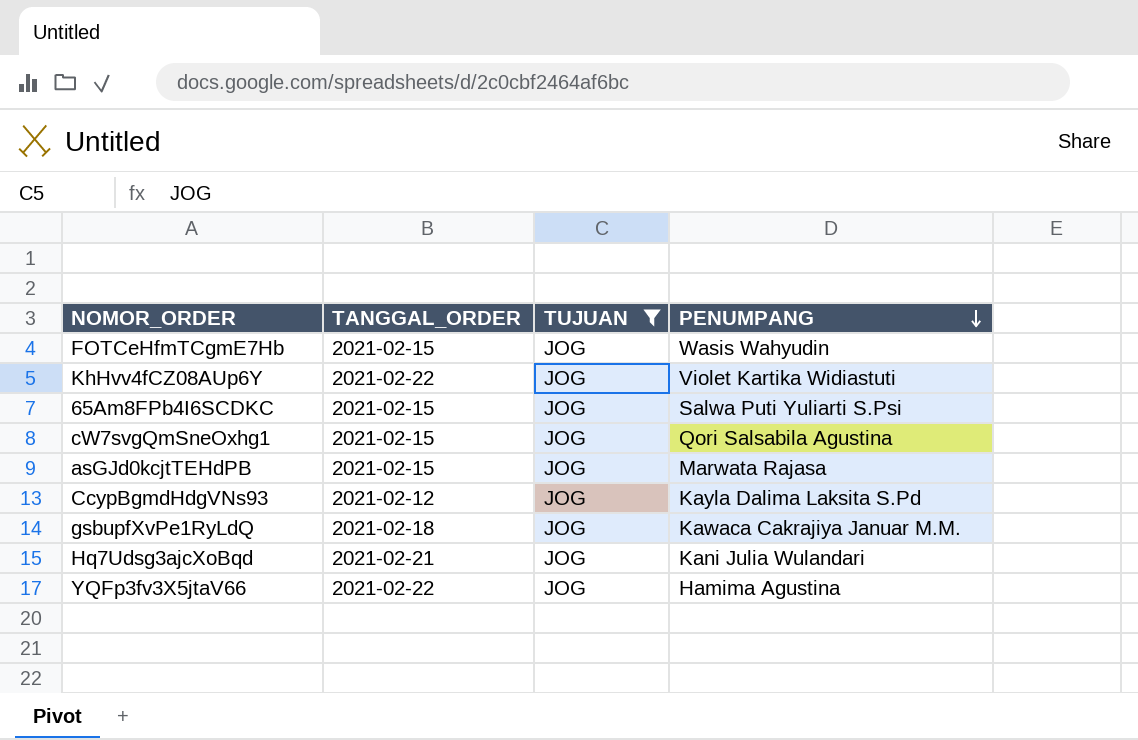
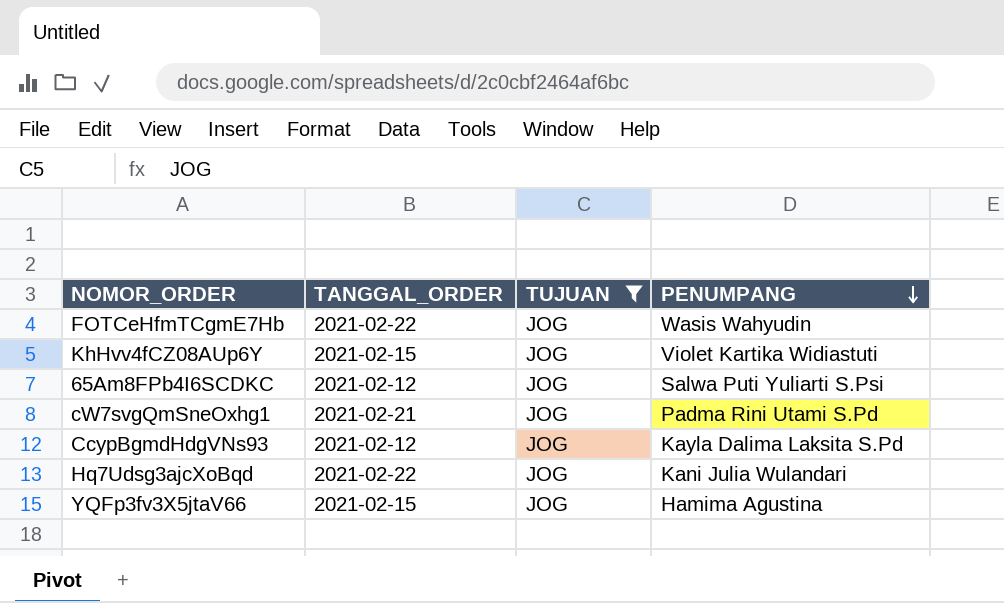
row asGJd0kcjtTEHdPB: 2021-02-15 | JOG | Marwata Rajasa -> none
row gsbupfXvPe1RyLdQ: 2021-02-18 | JOG | Kawaca Cakrajiya Januar M.M. -> none
FOTCeHfmTCgmE7Hb | TANGGAL_ORDER: 2021-02-15 -> 2021-02-22
KhHvv4fCZ08AUp6Y | TANGGAL_ORDER: 2021-02-22 -> 2021-02-15
65Am8FPb4I6SCDKC | TANGGAL_ORDER: 2021-02-15 -> 2021-02-12
cW7svgQmSneOxhg1 | TANGGAL_ORDER: 2021-02-15 -> 2021-02-21
cW7svgQmSneOxhg1 | PENUMPANG: Qori Salsabila Agustina -> Padma Rini Utami S.Pd
Hq7Udsg3ajcXoBqd | TANGGAL_ORDER: 2021-02-21 -> 2021-02-22
YQFp3fv3X5jtaV66 | TANGGAL_ORDER: 2021-02-22 -> 2021-02-15

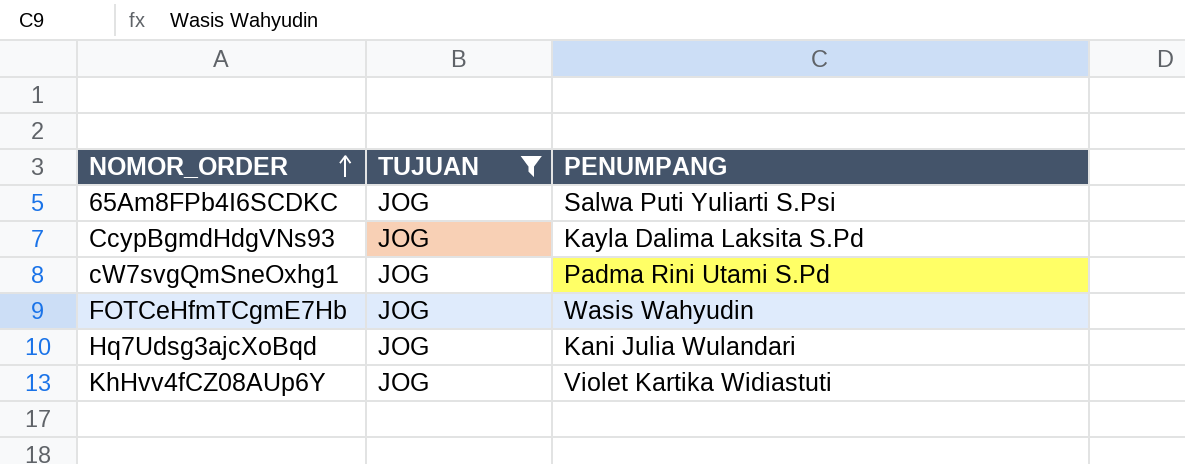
row order: PENUMPANG descending -> NOMOR_ORDER ascending
column TANGGAL_ORDER | position: 2 -> none
row YQFp3fv3X5jtaV66: 2021-02-15 | JOG | Hamima Agustina -> none

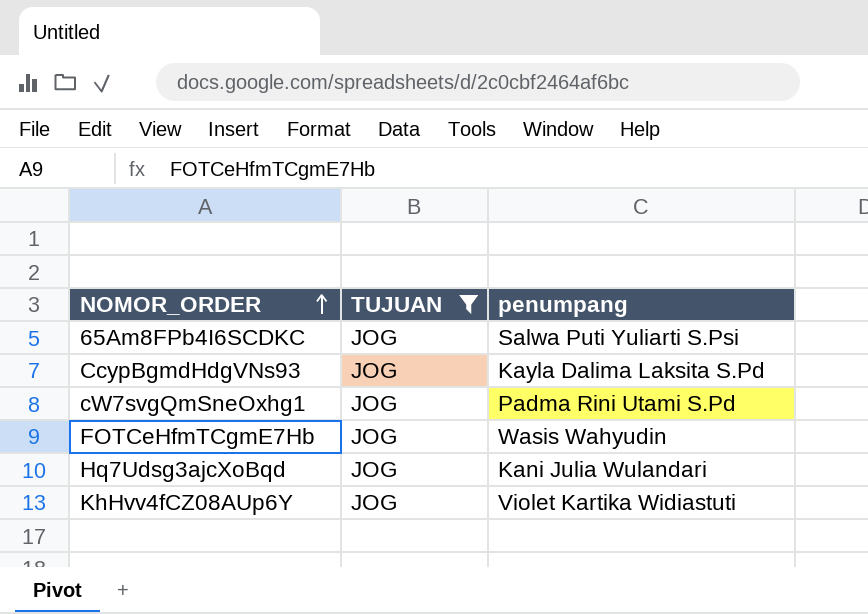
column name: PENUMPANG -> penumpang

